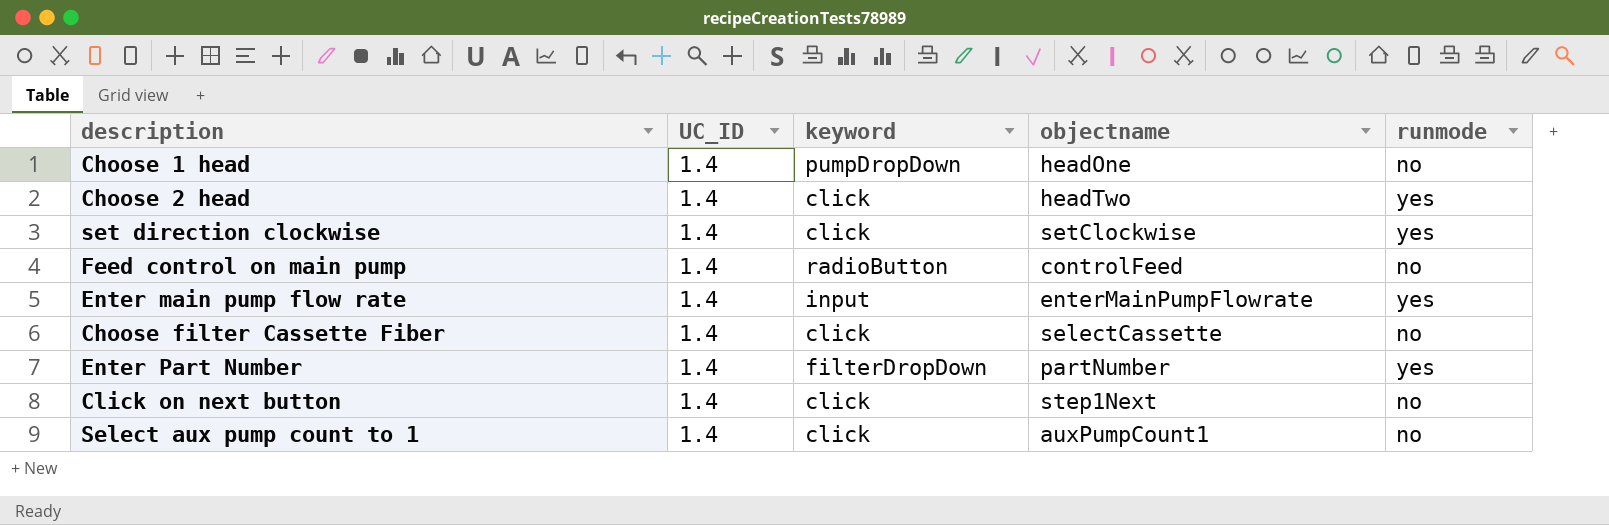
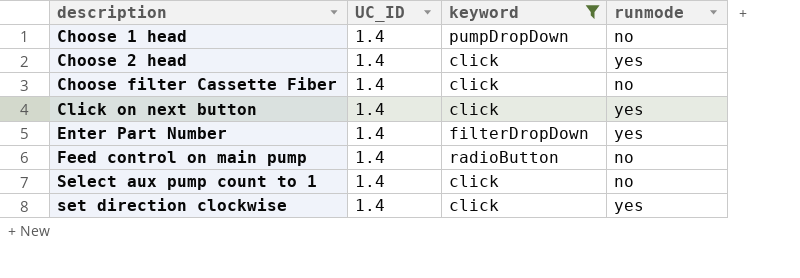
filter: none -> keyword != input
row order: none -> description ascending
column objectname | position: 4 -> none
Click on next button | runmode: no -> yes

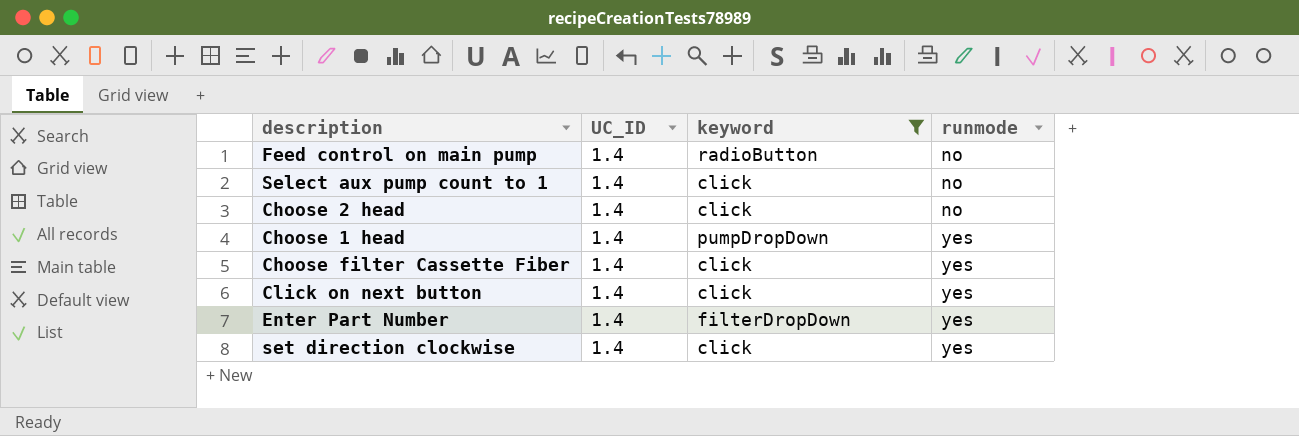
row order: description ascending -> runmode ascending
Choose 2 head | runmode: yes -> no
Choose 1 head | runmode: no -> yes
Choose filter Cassette Fiber | runmode: no -> yes

